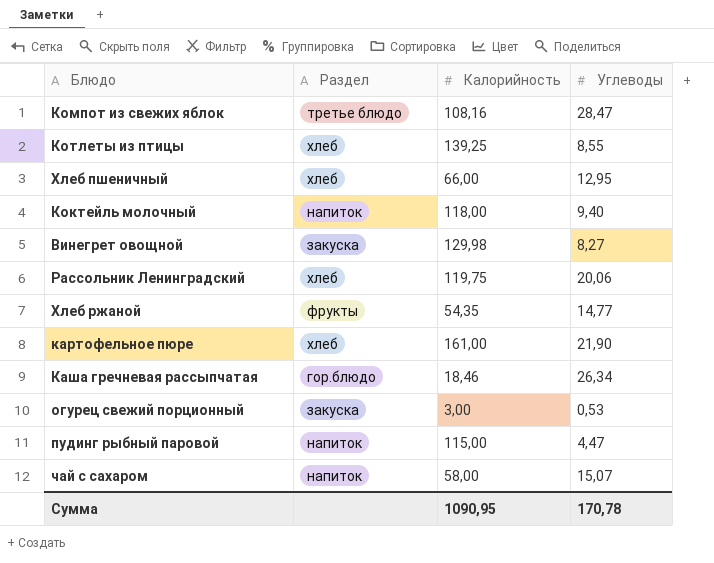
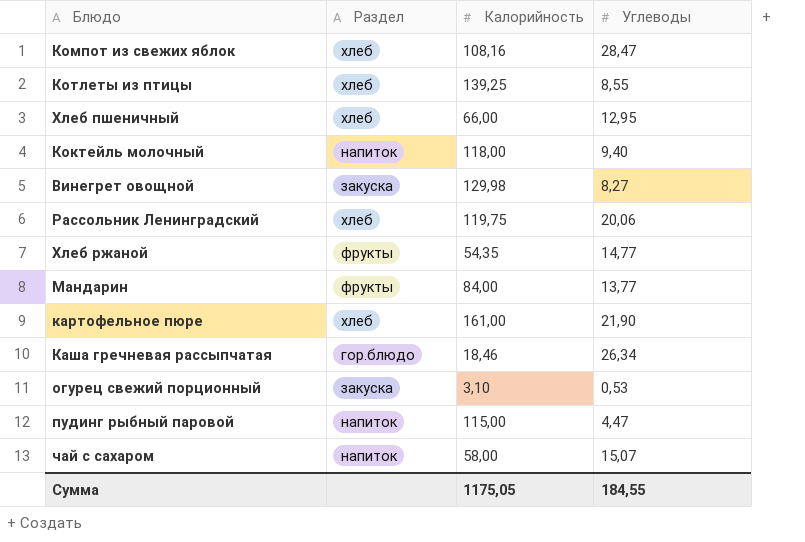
Компот из свежих яблок | Раздел: третье блюдо -> хлеб
row Мандарин: none -> фрукты | 84,00 | 13,77
огурец свежий порционный | Калорийность: 3,00 -> 3,10
Сумма | Калорийность: 1090,95 -> 1175,05
Сумма | Углеводы: 170,78 -> 184,55

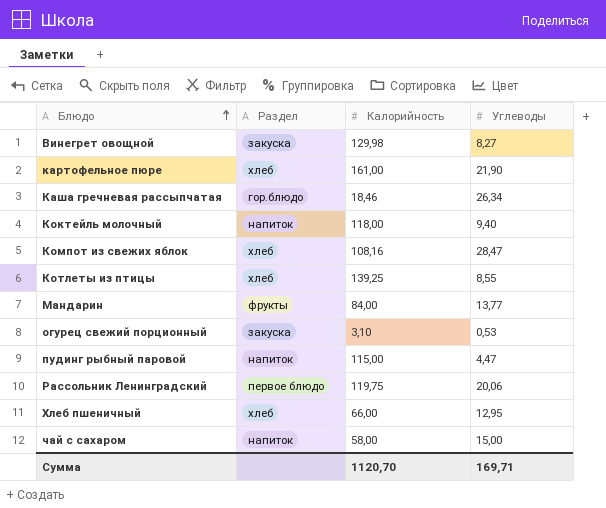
row order: none -> Блюдо ascending
row Хлеб ржаной: фрукты | 54,35 | 14,77 -> none
Рассольник Ленинградский | Раздел: хлеб -> первое блюдо
чай с сахаром | Углеводы: 15,07 -> 15,00
Сумма | Калорийность: 1175,05 -> 1120,70
Сумма | Углеводы: 184,55 -> 169,71

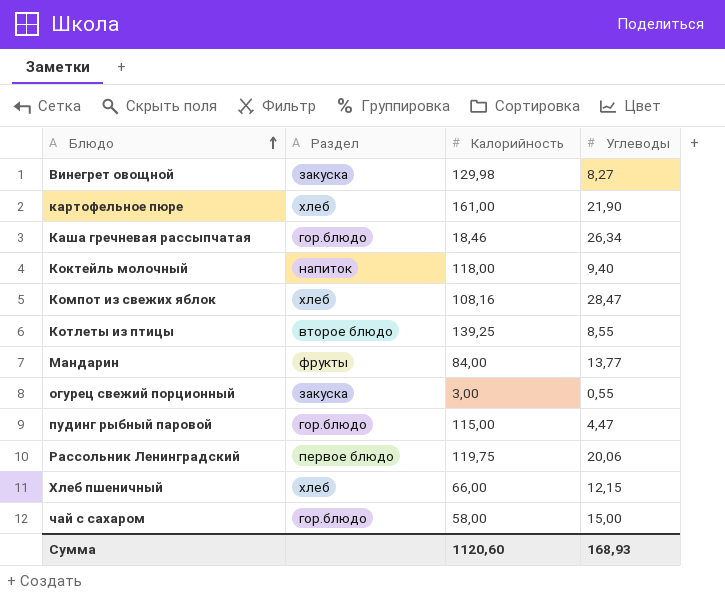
Котлеты из птицы | Раздел: хлеб -> второе блюдо
огурец свежий порционный | Калорийность: 3,10 -> 3,00
огурец свежий порционный | Углеводы: 0,53 -> 0,55
пудинг рыбный паровой | Раздел: напиток -> гор.блюдо
Хлеб пшеничный | Углеводы: 12,95 -> 12,15
чай с сахаром | Раздел: напиток -> гор.блюдо
Сумма | Калорийность: 1120,70 -> 1120,60
Сумма | Углеводы: 169,71 -> 168,93

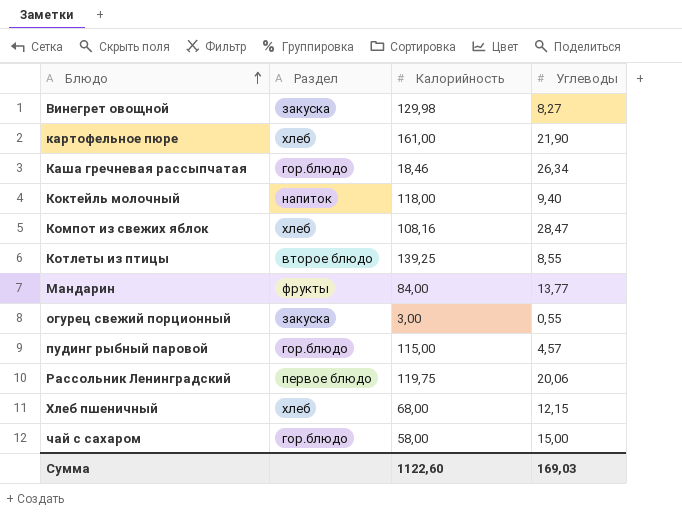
пудинг рыбный паровой | Углеводы: 4,47 -> 4,57
Хлеб пшеничный | Калорийность: 66,00 -> 68,00
Сумма | Калорийность: 1120,60 -> 1122,60
Сумма | Углеводы: 168,93 -> 169,03

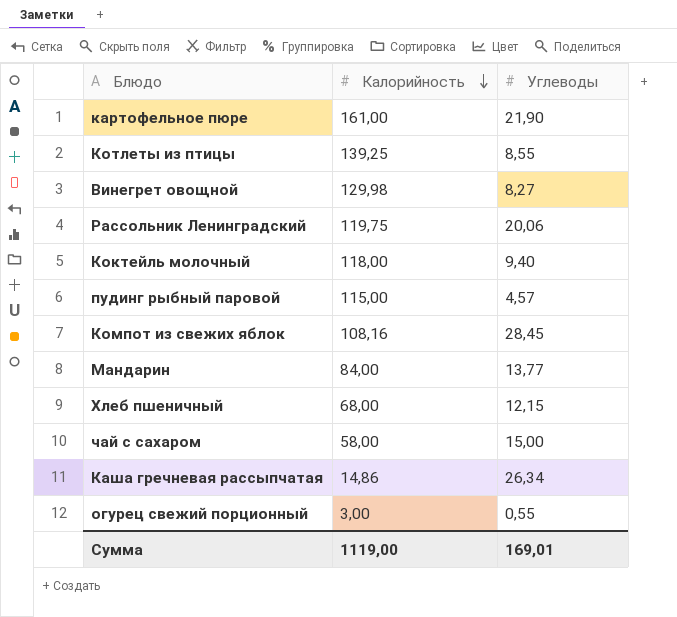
row order: Блюдо ascending -> Калорийность descending
column Раздел | position: 2 -> none
Компот из свежих яблок | Углеводы: 28,47 -> 28,45
Каша гречневая рассыпчатая | Калорийность: 18,46 -> 14,86
Сумма | Калорийность: 1122,60 -> 1119,00
Сумма | Углеводы: 169,03 -> 169,01

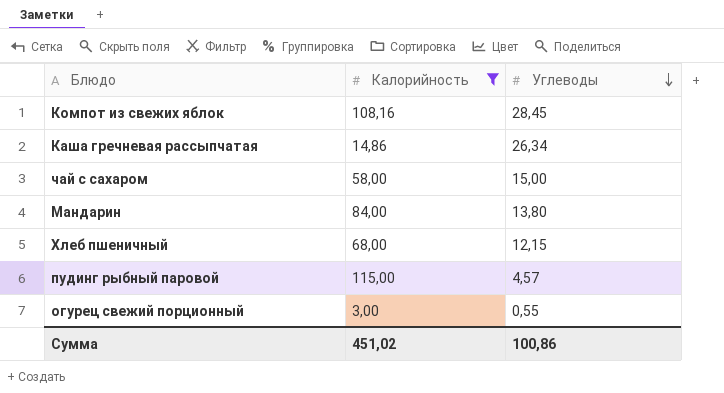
filter: none -> Калорийность <= 115,00
row order: Калорийность descending -> Углеводы descending
Мандарин | Углеводы: 13,77 -> 13,80
Сумма | Калорийность: 1119,00 -> 451,02
Сумма | Углеводы: 169,01 -> 100,86

